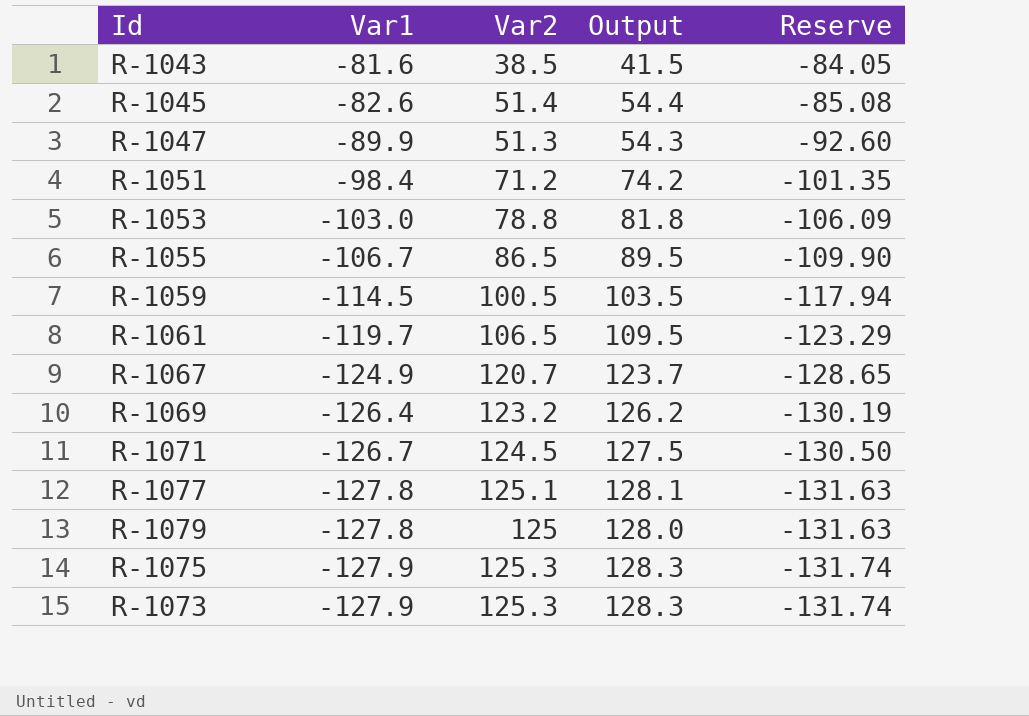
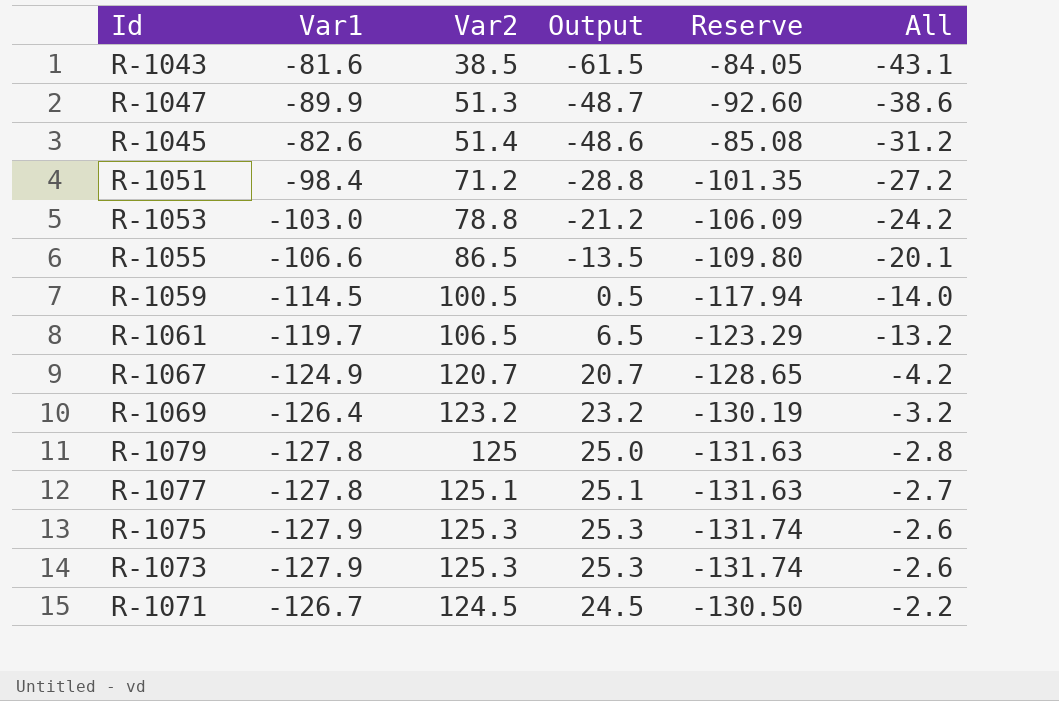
row order: Var1 descending -> All ascending
column Output | formula: [Var2] + 3 -> [Var2] - 100
column All | formula: none -> [Var1] + [Var2]
R-1055 | Var1: -106.7 -> -106.6
R-1055 | Reserve: -109.90 -> -109.80

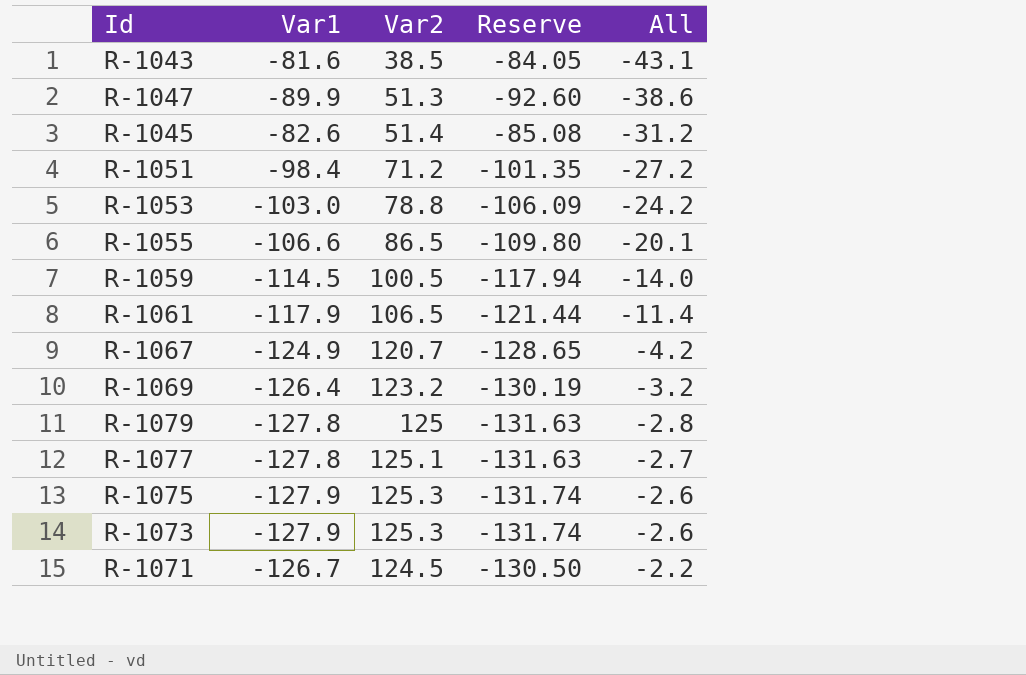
column Output | formula: [Var2] - 100 -> none
R-1061 | Var1: -119.7 -> -117.9
R-1061 | Reserve: -123.29 -> -121.44
R-1061 | All: -13.2 -> -11.4

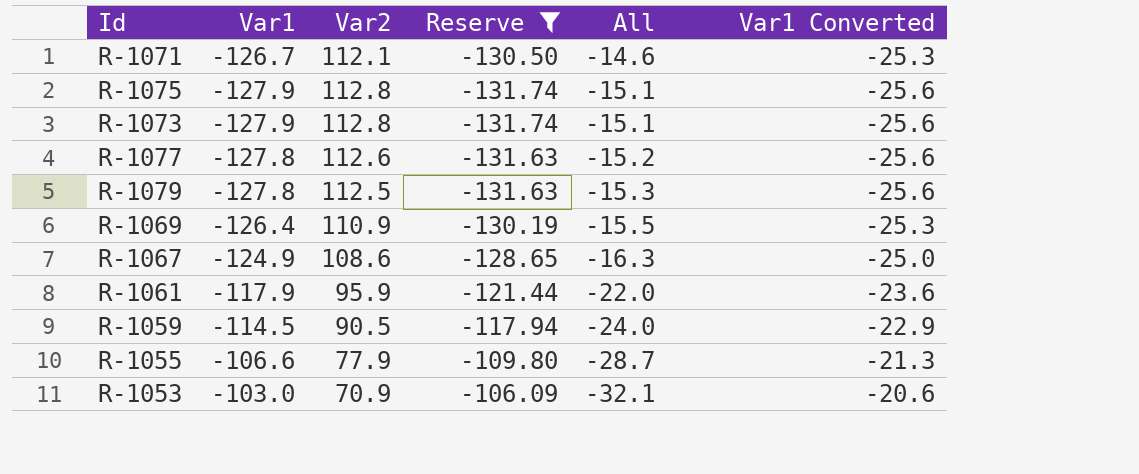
filter: none -> Reserve <= -106.09
row order: All ascending -> All descending
column Var1 Converted | formula: none -> [Var1] * 0.2
R-1071 | Var2: 124.5 -> 112.1
R-1071 | All: -2.2 -> -14.6
R-1075 | Var2: 125.3 -> 112.8
R-1075 | All: -2.6 -> -15.1
R-1073 | Var2: 125.3 -> 112.8
R-1073 | All: -2.6 -> -15.1
R-1077 | Var2: 125.1 -> 112.6
R-1077 | All: -2.7 -> -15.2
R-1079 | Var2: 125 -> 112.5
R-1079 | All: -2.8 -> -15.3
R-1069 | Var2: 123.2 -> 110.9
R-1069 | All: -3.2 -> -15.5
R-1067 | Var2: 120.7 -> 108.6
R-1067 | All: -4.2 -> -16.3
R-1061 | Var2: 106.5 -> 95.9
R-1061 | All: -11.4 -> -22.0
R-1059 | Var2: 100.5 -> 90.5
R-1059 | All: -14.0 -> -24.0
R-1055 | Var2: 86.5 -> 77.9
R-1055 | All: -20.1 -> -28.7
R-1053 | Var2: 78.8 -> 70.9
R-1053 | All: -24.2 -> -32.1

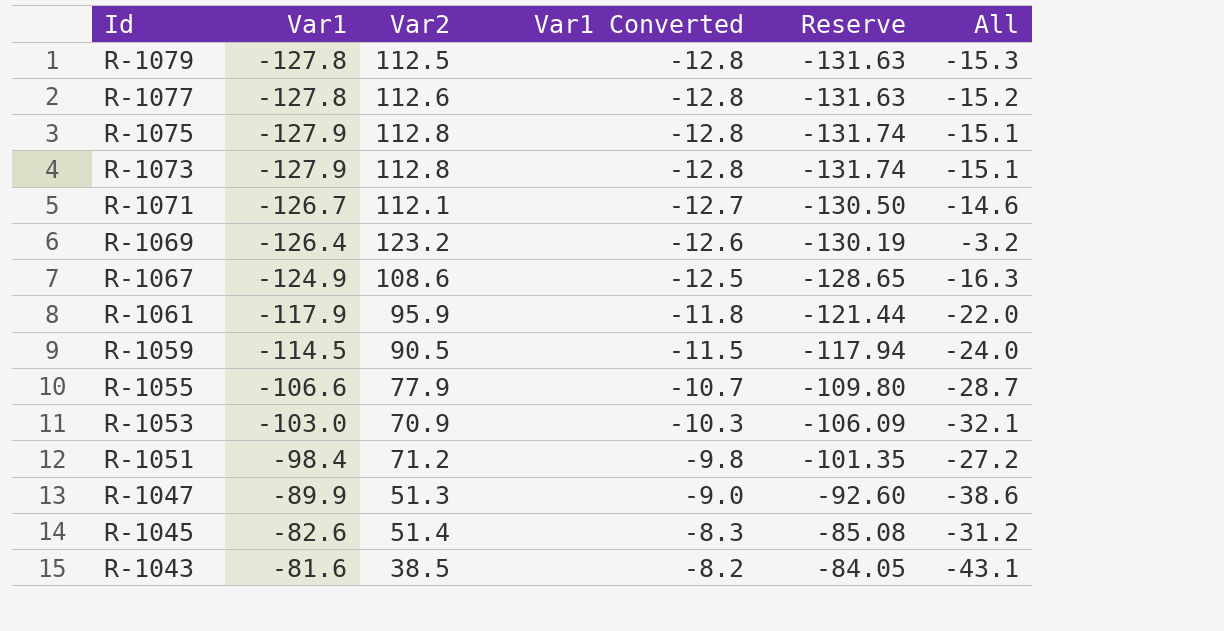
filter: Reserve <= -106.09 -> none
row order: All descending -> Id descending
column Var1 Converted | formula: [Var1] * 0.2 -> [Var1] * 0.1
column Var1 Converted | position: 6 -> 4
R-1069 | Var2: 110.9 -> 123.2
R-1069 | All: -15.5 -> -3.2

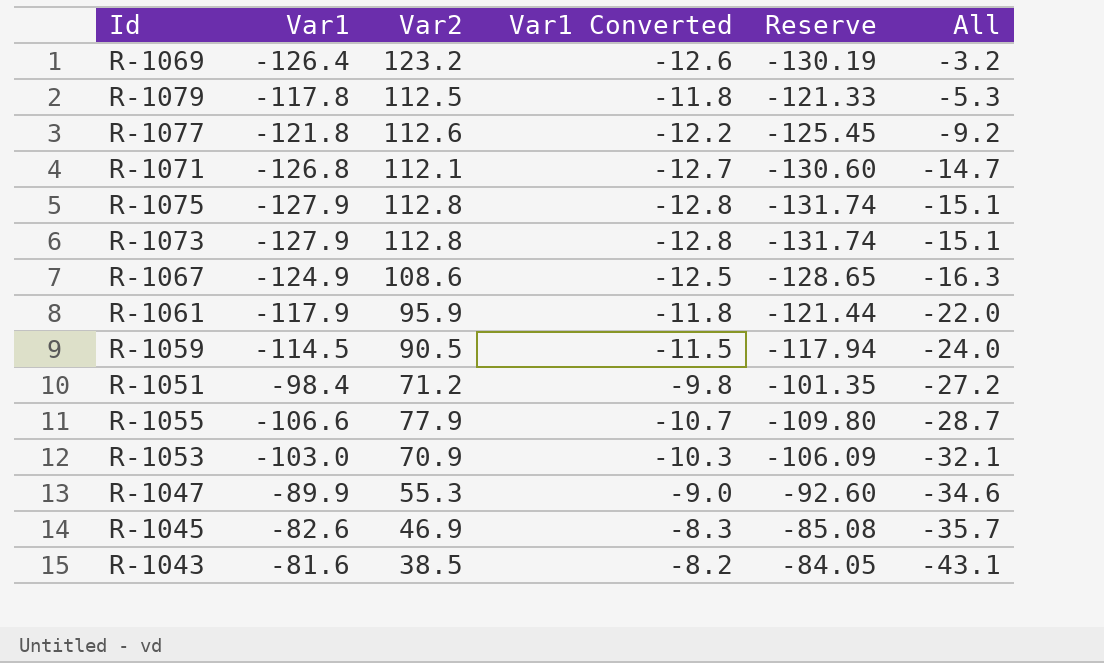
row order: Id descending -> All descending
R-1079 | Var1: -127.8 -> -117.8
R-1079 | Var1 Converted: -12.8 -> -11.8
R-1079 | Reserve: -131.63 -> -121.33
R-1079 | All: -15.3 -> -5.3
R-1077 | Var1: -127.8 -> -121.8
R-1077 | Var1 Converted: -12.8 -> -12.2
R-1077 | Reserve: -131.63 -> -125.45
R-1077 | All: -15.2 -> -9.2
R-1071 | Var1: -126.7 -> -126.8
R-1071 | Reserve: -130.50 -> -130.60
R-1071 | All: -14.6 -> -14.7
R-1047 | Var2: 51.3 -> 55.3
R-1047 | All: -38.6 -> -34.6
R-1045 | Var2: 51.4 -> 46.9
R-1045 | All: -31.2 -> -35.7

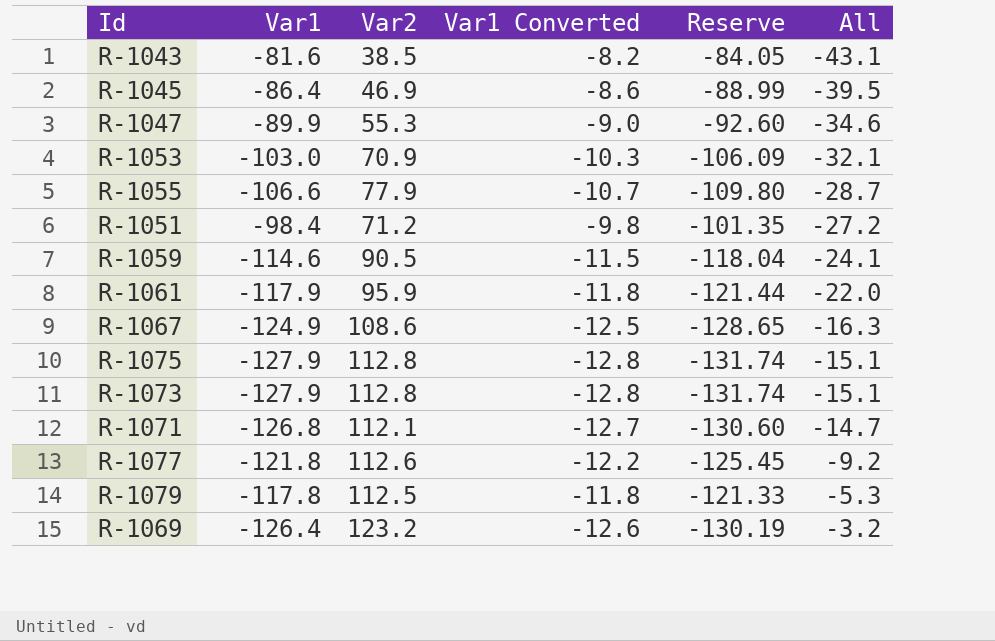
row order: All descending -> All ascending
R-1045 | Var1: -82.6 -> -86.4
R-1045 | Var1 Converted: -8.3 -> -8.6
R-1045 | Reserve: -85.08 -> -88.99
R-1045 | All: -35.7 -> -39.5
R-1059 | Var1: -114.5 -> -114.6
R-1059 | Reserve: -117.94 -> -118.04
R-1059 | All: -24.0 -> -24.1

